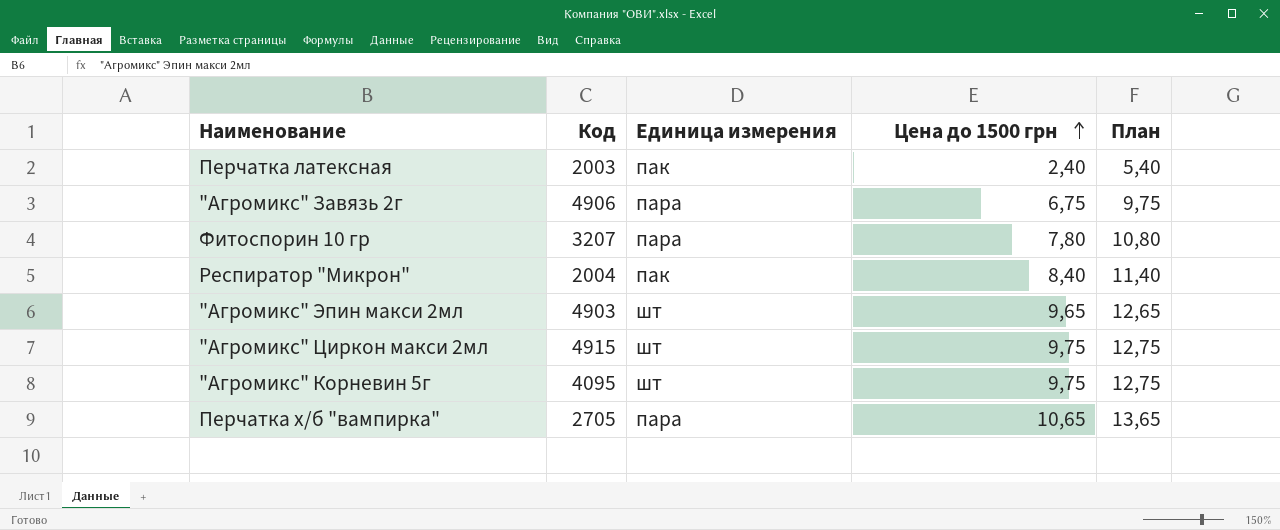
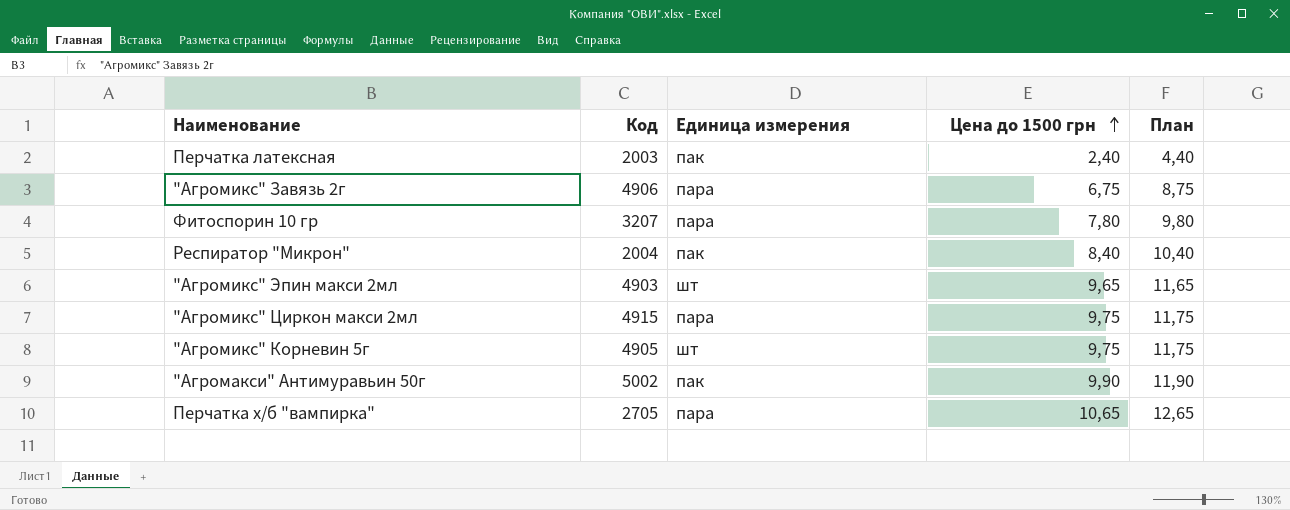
column План | formula: [Цена до 1500 грн] + 3 -> [Цена до 1500 грн] + 2
"Агромикс" Циркон макси 2мл | Единица измерения: шт -> пара
"Агромикс" Корневин 5г | Код: 4095 -> 4905
row "Агромакси" Антимуравьин 50г: none -> 5002 | пак | 9,90 | 11,90

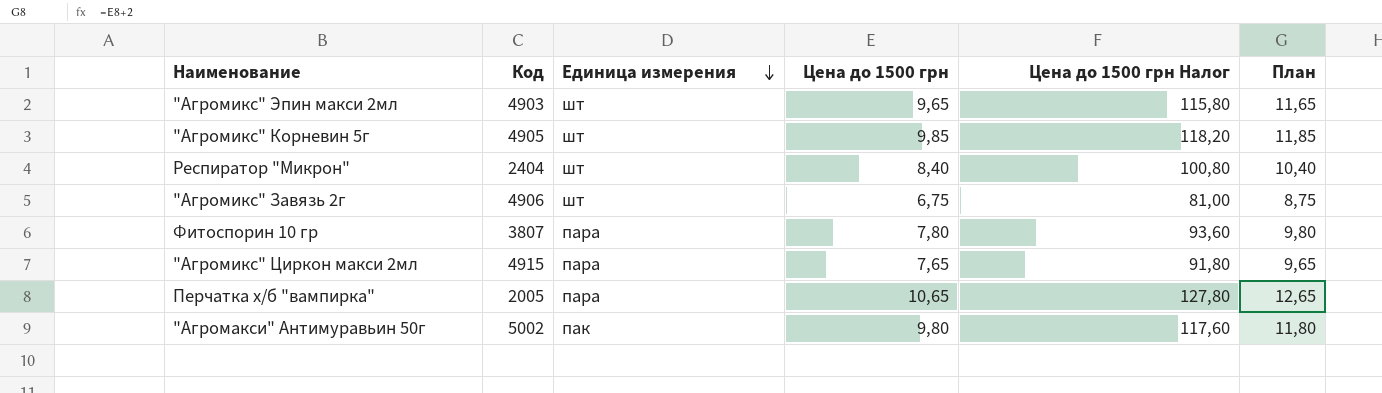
row order: Цена до 1500 грн ascending -> Единица измерения descending
column Цена до 1500 грн Налог | formula: none -> [Цена до 1500 грн] * 12
row Перчатка латексная: 2003 | пак | 2,40 | 4,40 -> none
"Агромикс" Корневин 5г | Цена до 1500 грн: 9,75 -> 9,85
"Агромикс" Корневин 5г | План: 11,75 -> 11,85
Респиратор "Микрон" | Код: 2004 -> 2404
Респиратор "Микрон" | Единица измерения: пак -> шт
"Агромикс" Завязь 2г | Единица измерения: пара -> шт
Фитоспорин 10 гр | Код: 3207 -> 3807
"Агромикс" Циркон макси 2мл | Цена до 1500 грн: 9,75 -> 7,65
"Агромикс" Циркон макси 2мл | План: 11,75 -> 9,65
Перчатка х/б "вампирка" | Код: 2705 -> 2005
"Агромакси" Антимуравьин 50г | Цена до 1500 грн: 9,90 -> 9,80
"Агромакси" Антимуравьин 50г | План: 11,90 -> 11,80

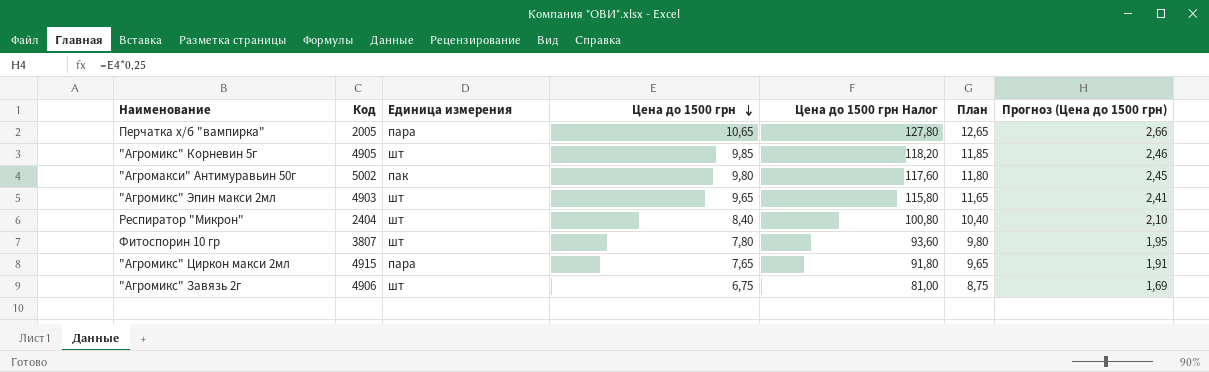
row order: Единица измерения descending -> Цена до 1500 грн descending
column Прогноз (Цена до 1500 грн) | formula: none -> [Цена до 1500 грн] * 0,25
Фитоспорин 10 гр | Единица измерения: пара -> шт

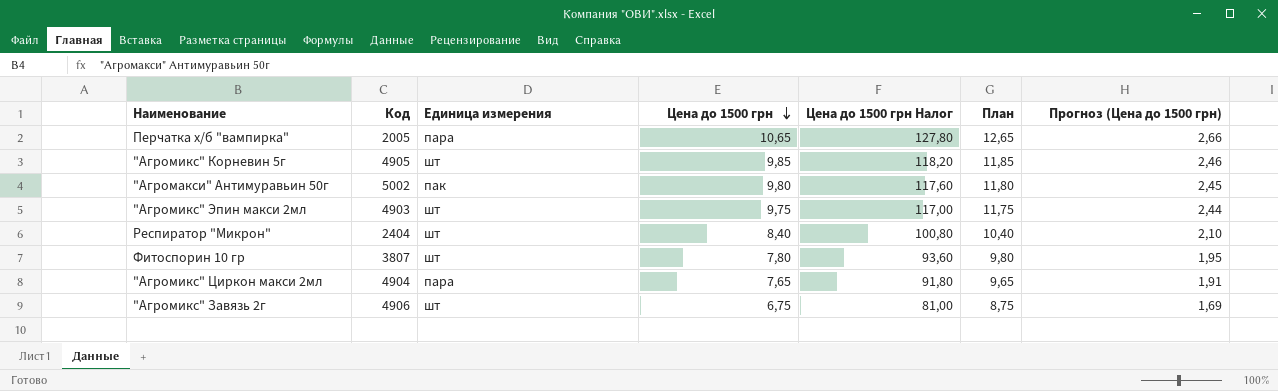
"Агромикс" Эпин макси 2мл | Цена до 1500 грн: 9,65 -> 9,75
"Агромикс" Эпин макси 2мл | Цена до 1500 грн Налог: 115,80 -> 117,00
"Агромикс" Эпин макси 2мл | План: 11,65 -> 11,75
"Агромикс" Эпин макси 2мл | Прогноз (Цена до 1500 грн): 2,41 -> 2,44
"Агромикс" Циркон макси 2мл | Код: 4915 -> 4904

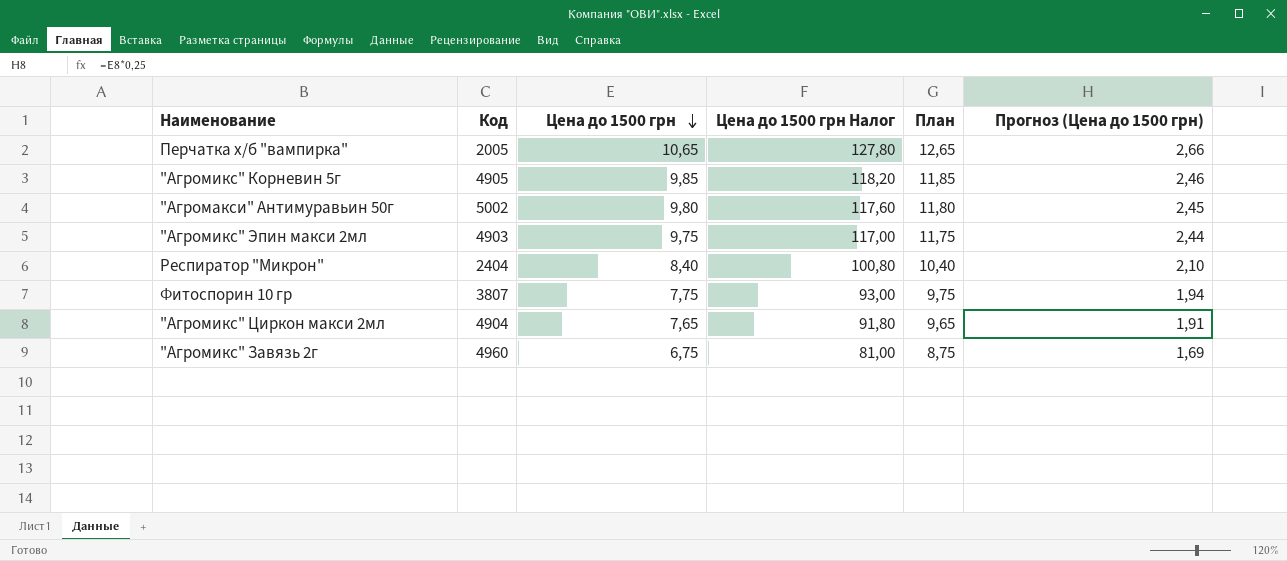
column Единица измерения | position: 3 -> none
Фитоспорин 10 гр | Цена до 1500 грн: 7,80 -> 7,75
Фитоспорин 10 гр | Цена до 1500 грн Налог: 93,60 -> 93,00
Фитоспорин 10 гр | План: 9,80 -> 9,75
Фитоспорин 10 гр | Прогноз (Цена до 1500 грн): 1,95 -> 1,94
"Агромикс" Завязь 2г | Код: 4906 -> 4960

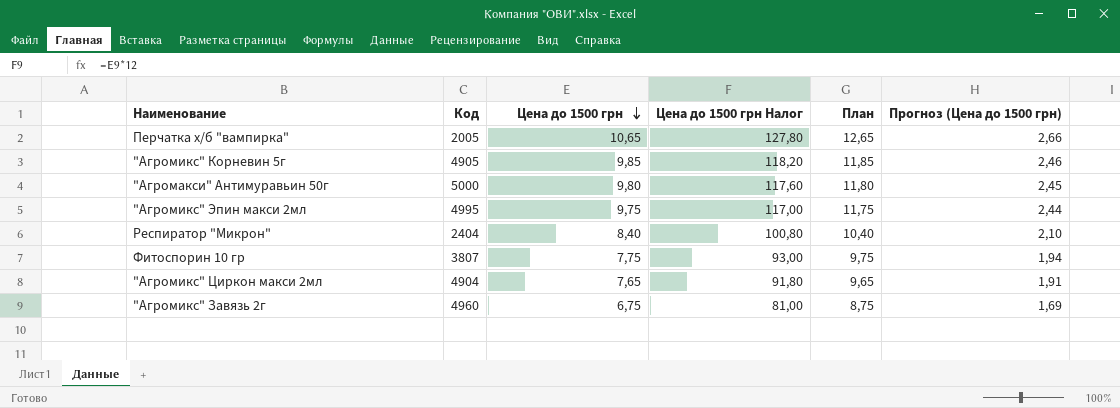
"Агромакси" Антимуравьин 50г | Код: 5002 -> 5000
"Агромикс" Эпин макси 2мл | Код: 4903 -> 4995

